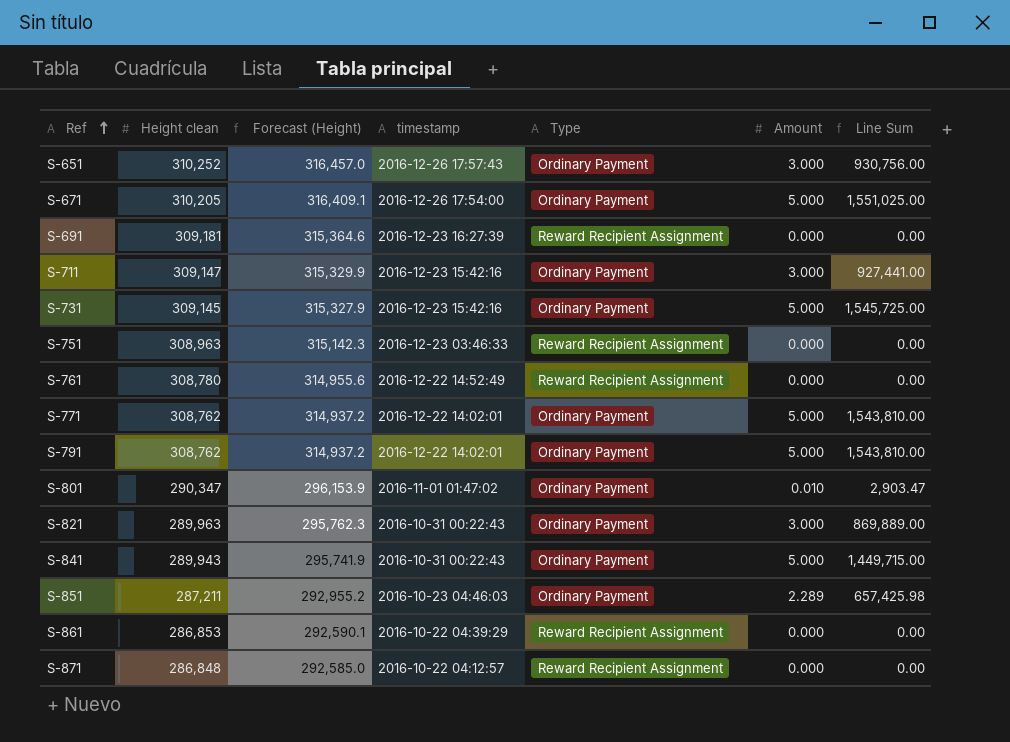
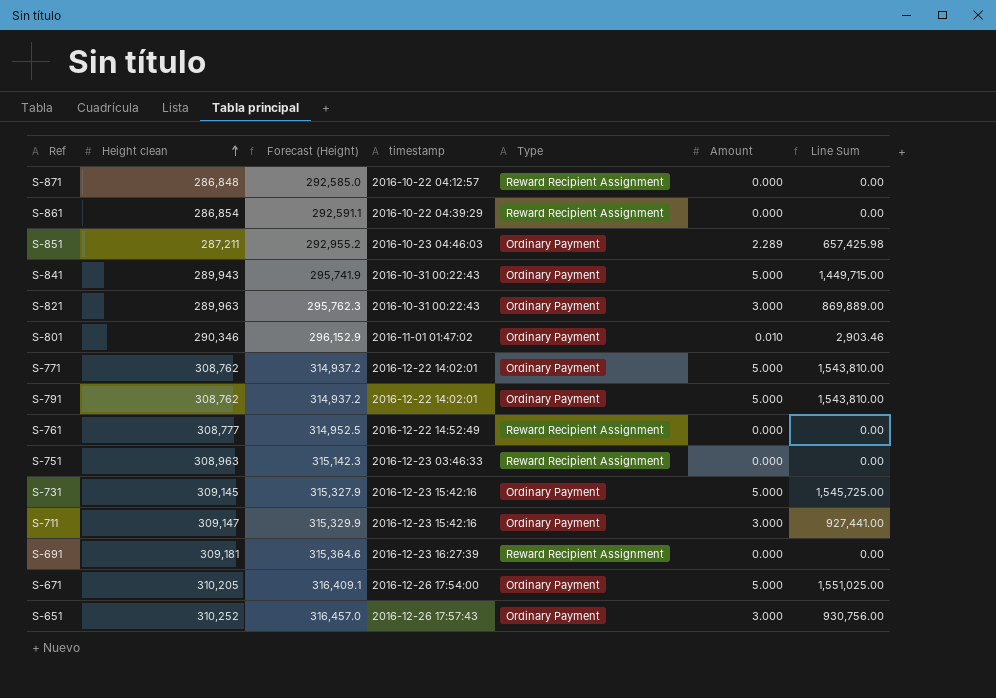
row order: Ref ascending -> Height clean ascending
S-861 | Height clean: 286,853 -> 286,854
S-861 | Forecast (Height): 292,590.1 -> 292,591.1
S-801 | Height clean: 290,347 -> 290,346
S-801 | Forecast (Height): 296,153.9 -> 296,152.9
S-801 | Line Sum: 2,903.47 -> 2,903.46
S-761 | Height clean: 308,780 -> 308,777
S-761 | Forecast (Height): 314,955.6 -> 314,952.5

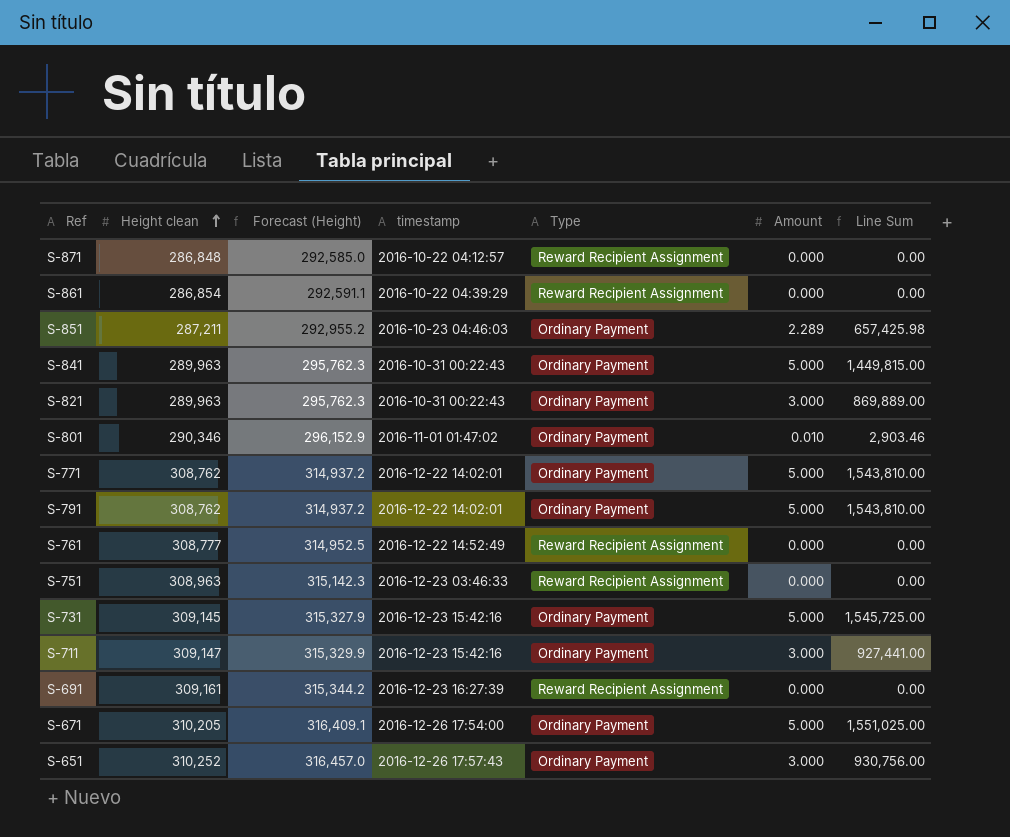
S-841 | Height clean: 289,943 -> 289,963
S-841 | Forecast (Height): 295,741.9 -> 295,762.3
S-841 | Line Sum: 1,449,715.00 -> 1,449,815.00
S-691 | Height clean: 309,181 -> 309,161
S-691 | Forecast (Height): 315,364.6 -> 315,344.2

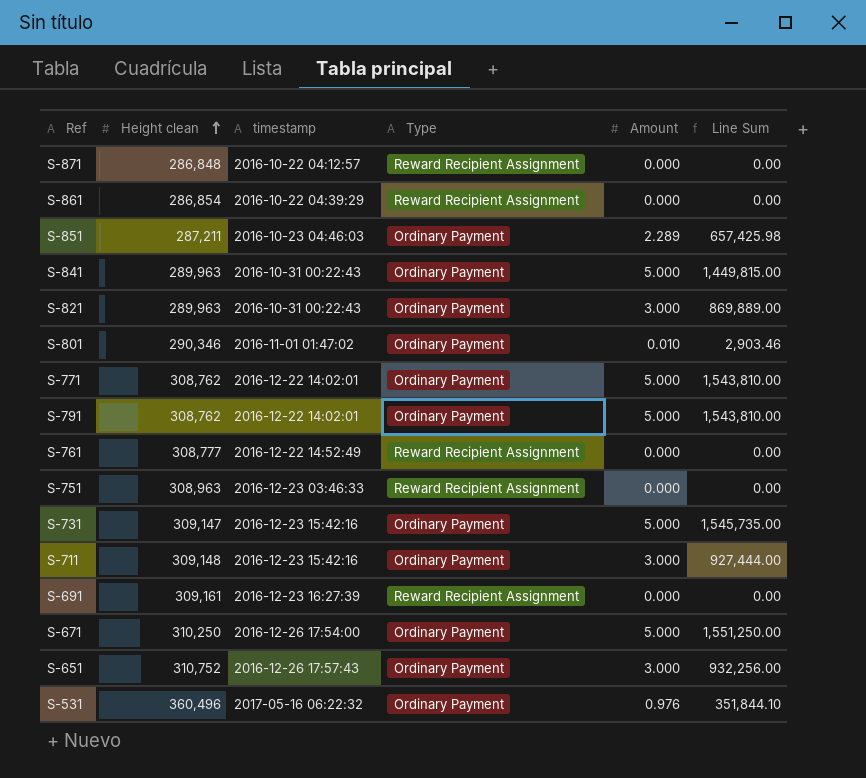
column Forecast (Height) | formula: [Height clean] * 1.02 -> none
S-731 | Height clean: 309,145 -> 309,147
S-731 | Line Sum: 1,545,725.00 -> 1,545,735.00
S-711 | Height clean: 309,147 -> 309,148
S-711 | Line Sum: 927,441.00 -> 927,444.00
S-671 | Height clean: 310,205 -> 310,250
S-671 | Line Sum: 1,551,025.00 -> 1,551,250.00
S-651 | Height clean: 310,252 -> 310,752
S-651 | Line Sum: 930,756.00 -> 932,256.00
row S-531: none -> 360,496 | 2017-05-16 06:22:32 | Ordinary Payment | 0.976 | 351,844.10

